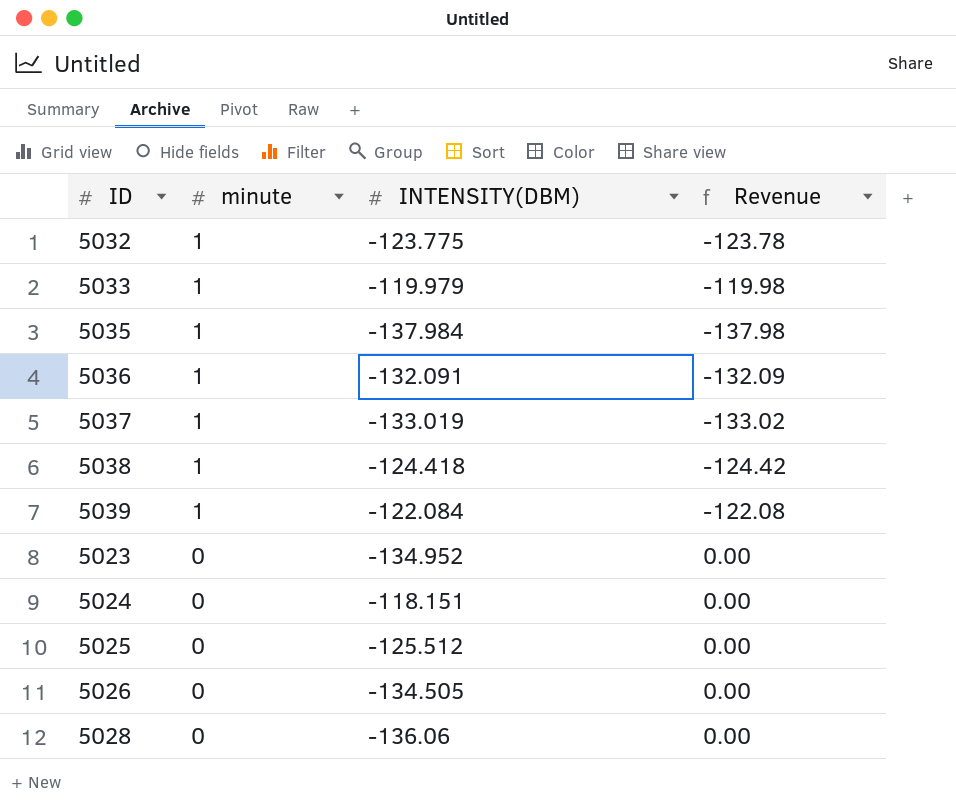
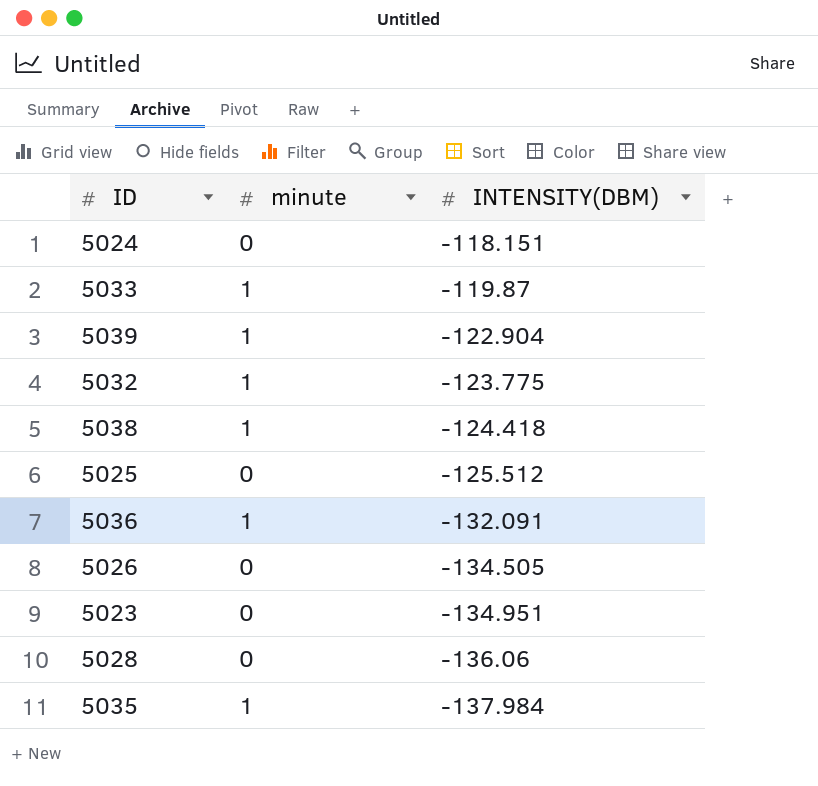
row order: minute descending -> INTENSITY(DBM) descending
column Revenue | formula: [minute] * [INTENSITY(DBM)] -> none
row 5037: 1 | -133.019 | -133.02 -> none
5033 | INTENSITY(DBM): -119.979 -> -119.87
5039 | INTENSITY(DBM): -122.084 -> -122.904
5023 | INTENSITY(DBM): -134.952 -> -134.951

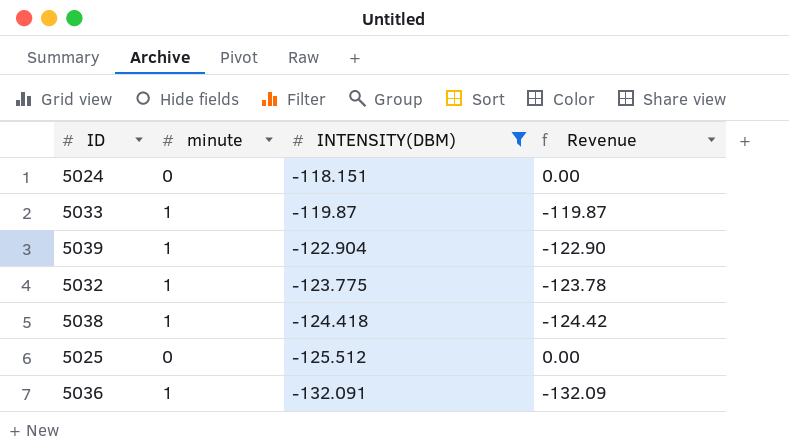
filter: none -> INTENSITY(DBM) >= -132.091
column Revenue | formula: none -> [minute] * [INTENSITY(DBM)]

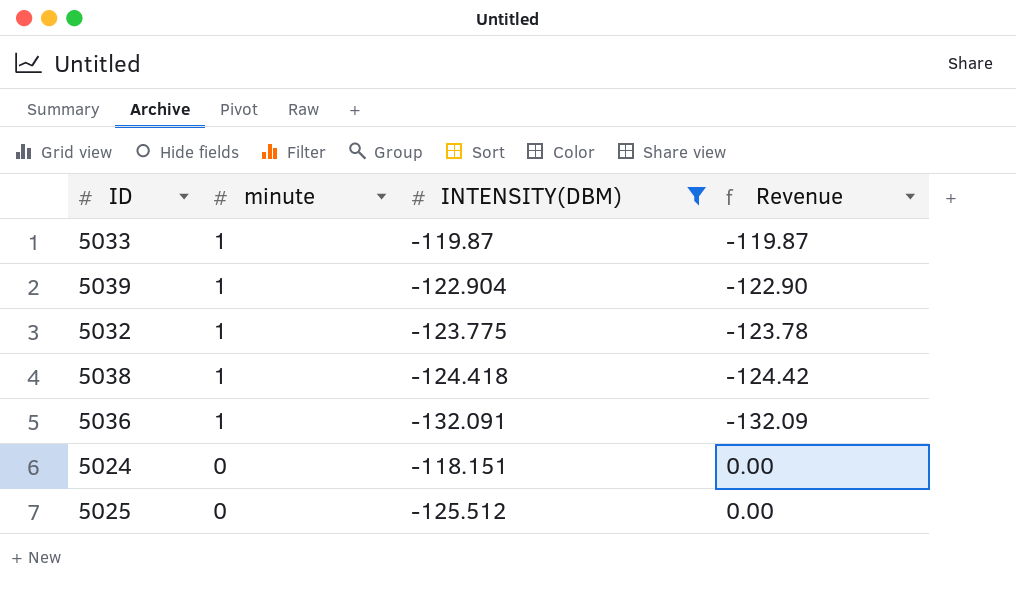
row order: INTENSITY(DBM) descending -> minute descending

